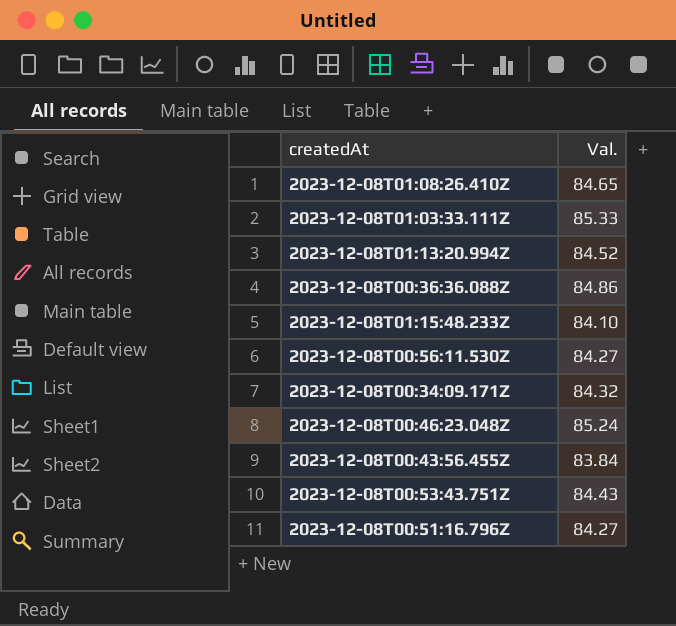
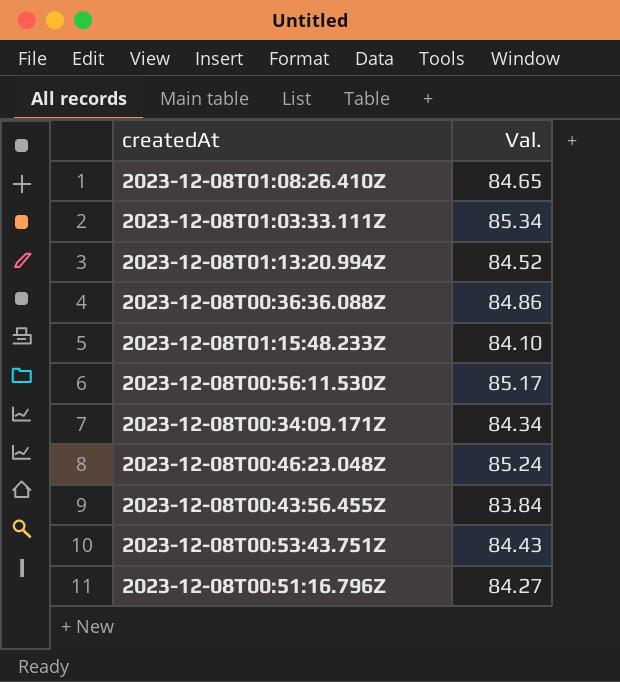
2023-12-08T01:03:33.111Z | Val.: 85.33 -> 85.34
2023-12-08T00:56:11.530Z | Val.: 84.27 -> 85.17
2023-12-08T00:34:09.171Z | Val.: 84.32 -> 84.34

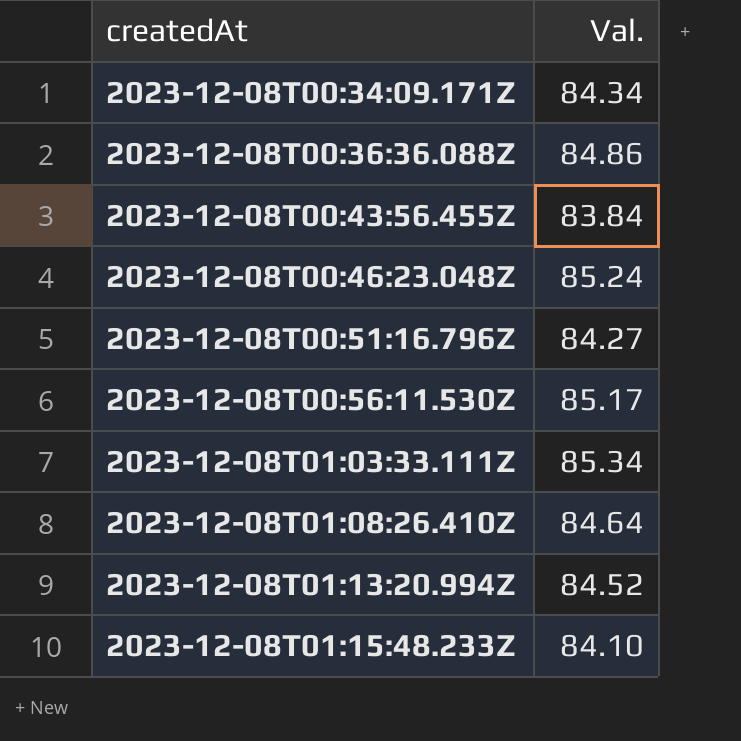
row order: none -> createdAt ascending
row 2023-12-08T00:53:43.751Z: 84.43 -> none
2023-12-08T01:08:26.410Z | Val.: 84.65 -> 84.64

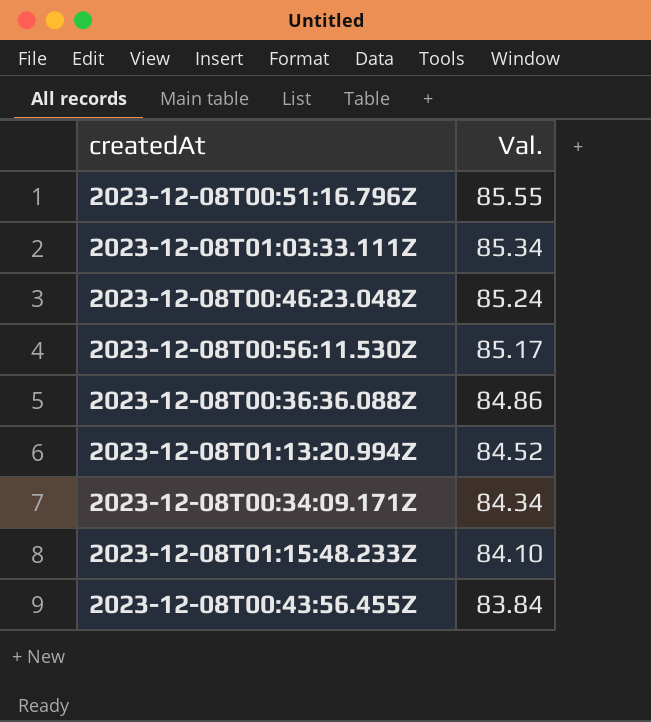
row order: createdAt ascending -> Val. descending
row 2023-12-08T01:08:26.410Z: 84.64 -> none
2023-12-08T00:51:16.796Z | Val.: 84.27 -> 85.55

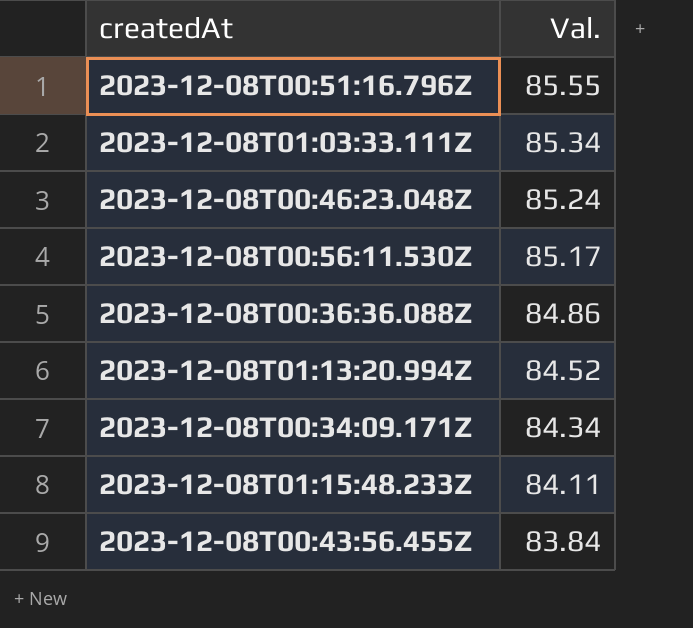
2023-12-08T01:15:48.233Z | Val.: 84.10 -> 84.11

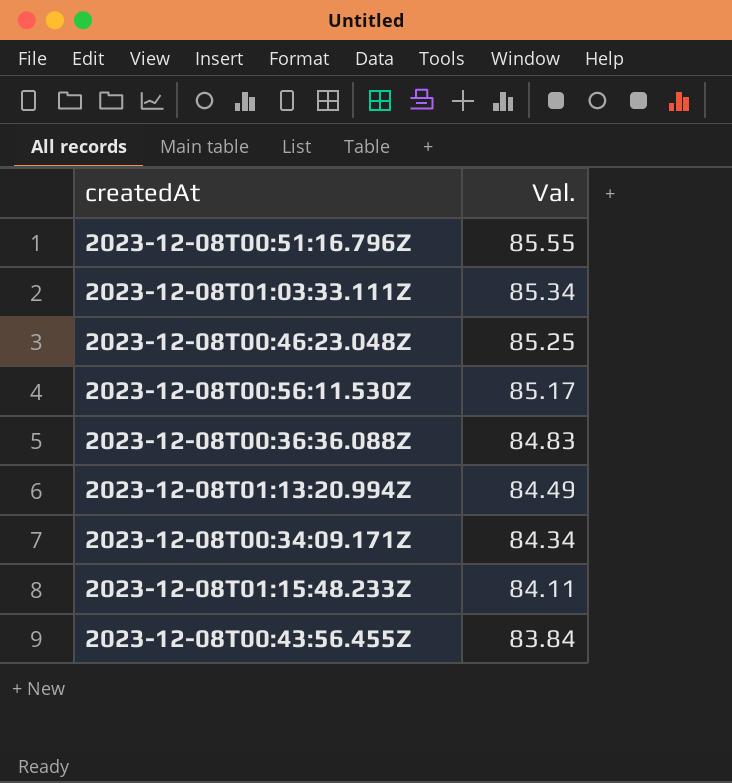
2023-12-08T00:46:23.048Z | Val.: 85.24 -> 85.25
2023-12-08T00:36:36.088Z | Val.: 84.86 -> 84.83
2023-12-08T01:13:20.994Z | Val.: 84.52 -> 84.49

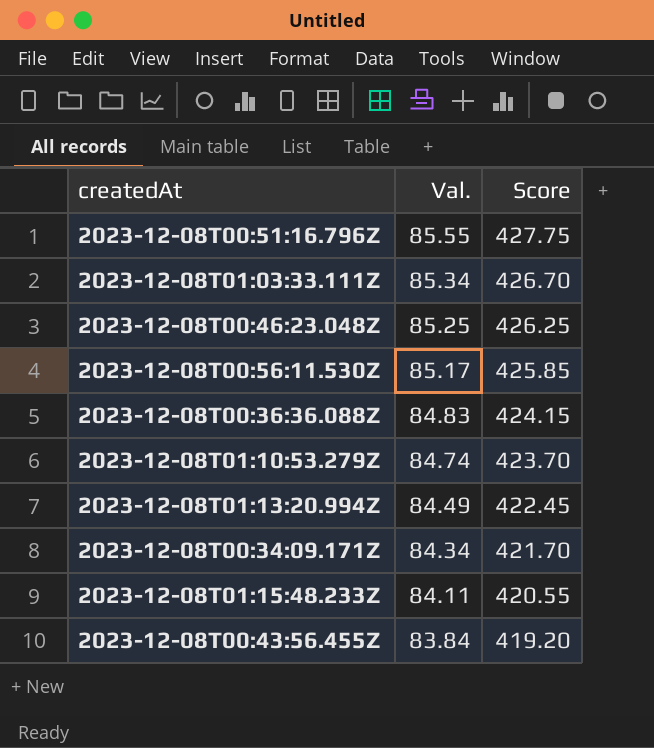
column Score | formula: none -> [Val.] * 5
row 2023-12-08T01:10:53.279Z: none -> 84.74 | 423.70

